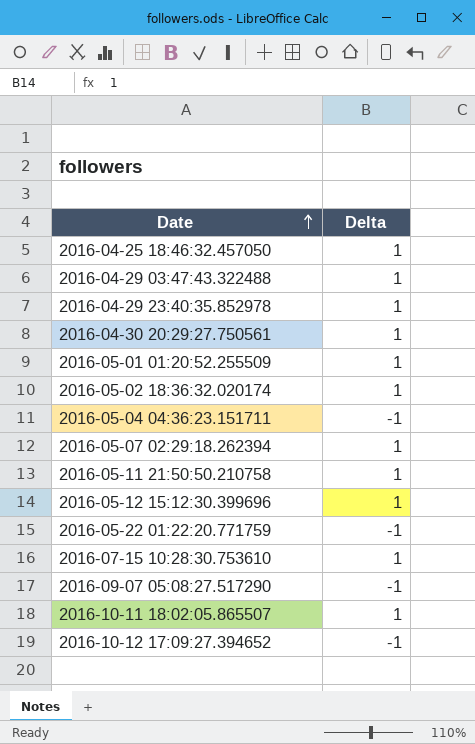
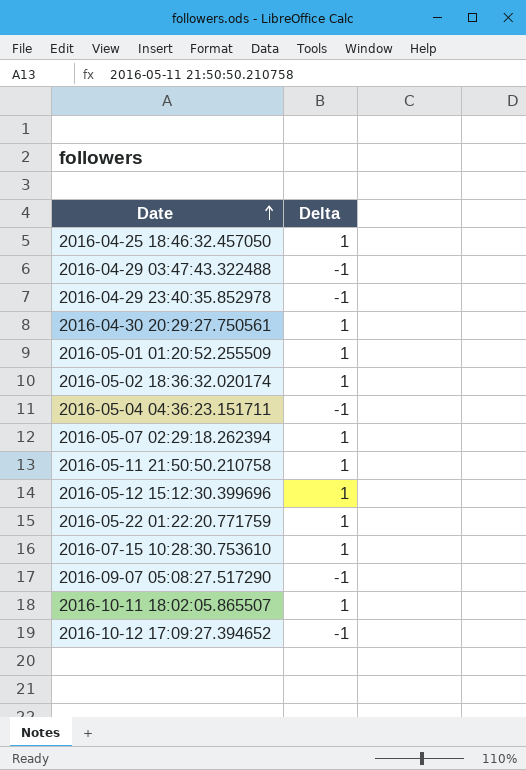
2016-04-29 03:47:43.322488 | Delta: 1 -> -1
2016-04-29 23:40:35.852978 | Delta: 1 -> -1
2016-05-22 01:22:20.771759 | Delta: -1 -> 1

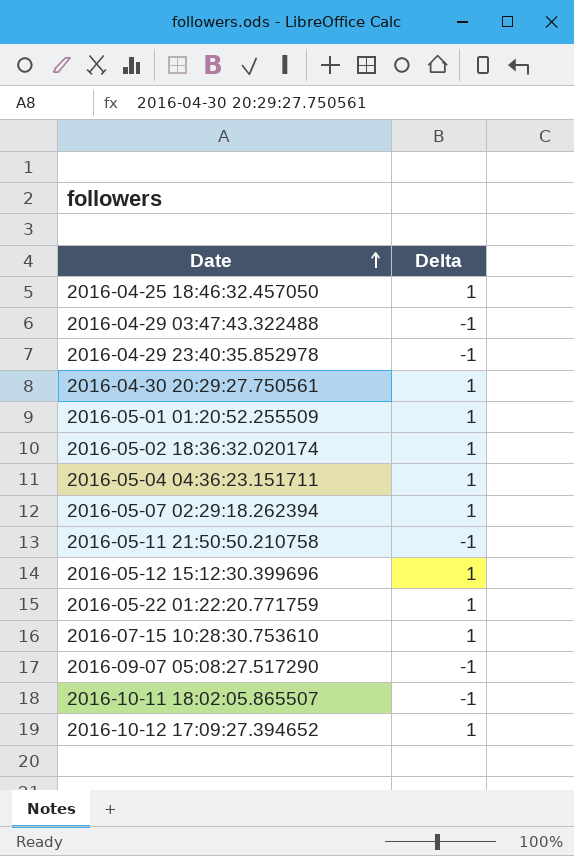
2016-05-04 04:36:23.151711 | Delta: -1 -> 1
2016-05-11 21:50:50.210758 | Delta: 1 -> -1
2016-10-11 18:02:05.865507 | Delta: 1 -> -1
2016-10-12 17:09:27.394652 | Delta: -1 -> 1

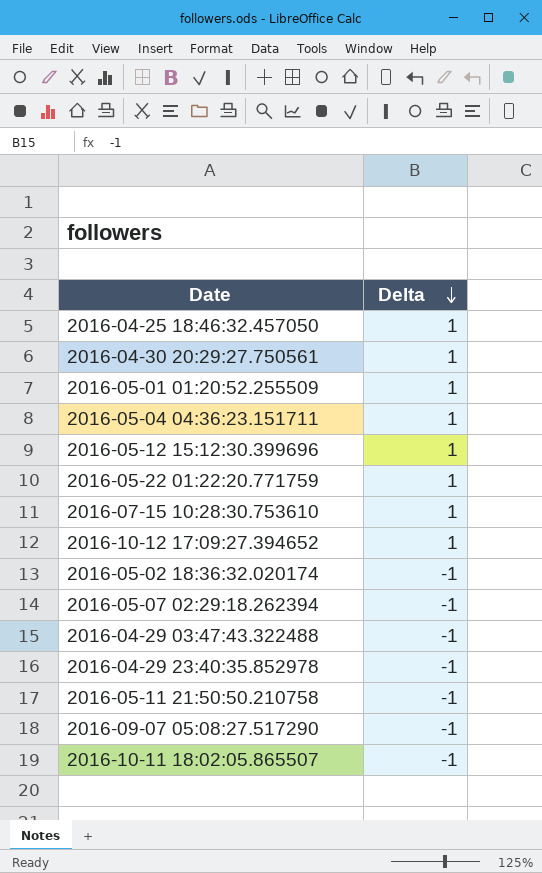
row order: Date ascending -> Delta descending
2016-05-02 18:36:32.020174 | Delta: 1 -> -1
2016-05-07 02:29:18.262394 | Delta: 1 -> -1

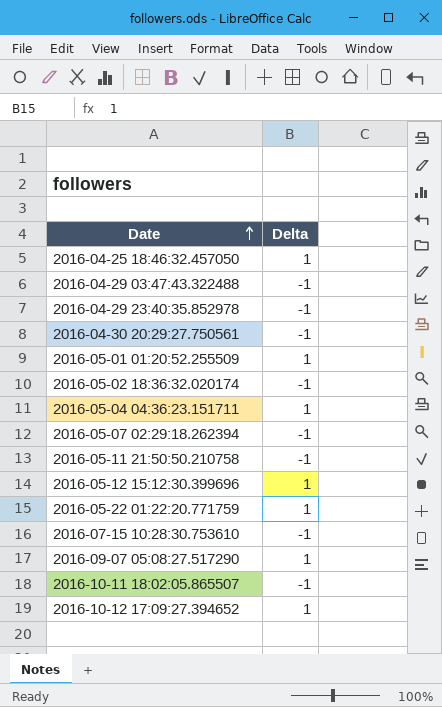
row order: Delta descending -> Date ascending
2016-04-30 20:29:27.750561 | Delta: 1 -> -1
2016-07-15 10:28:30.753610 | Delta: 1 -> -1
2016-09-07 05:08:27.517290 | Delta: -1 -> 1

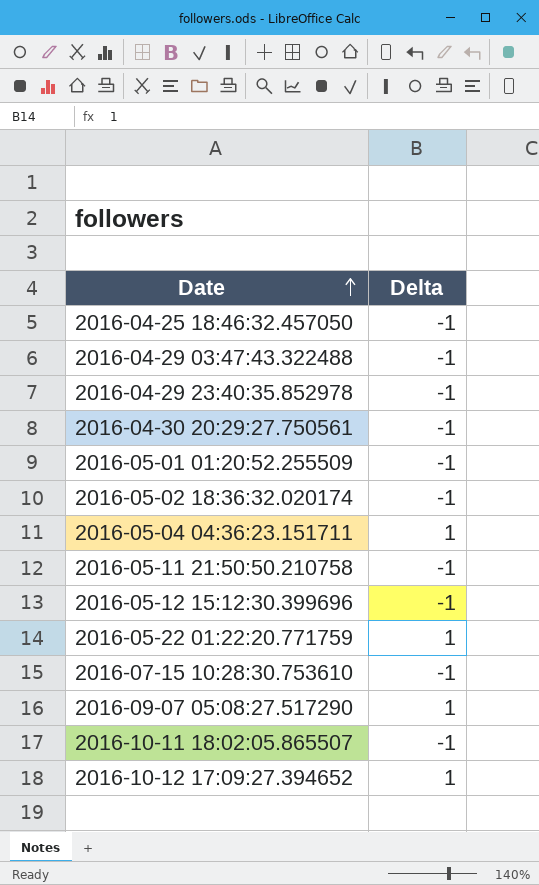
row 2016-05-07 02:29:18.262394: -1 -> none
2016-04-25 18:46:32.457050 | Delta: 1 -> -1
2016-05-01 01:20:52.255509 | Delta: 1 -> -1
2016-05-12 15:12:30.399696 | Delta: 1 -> -1

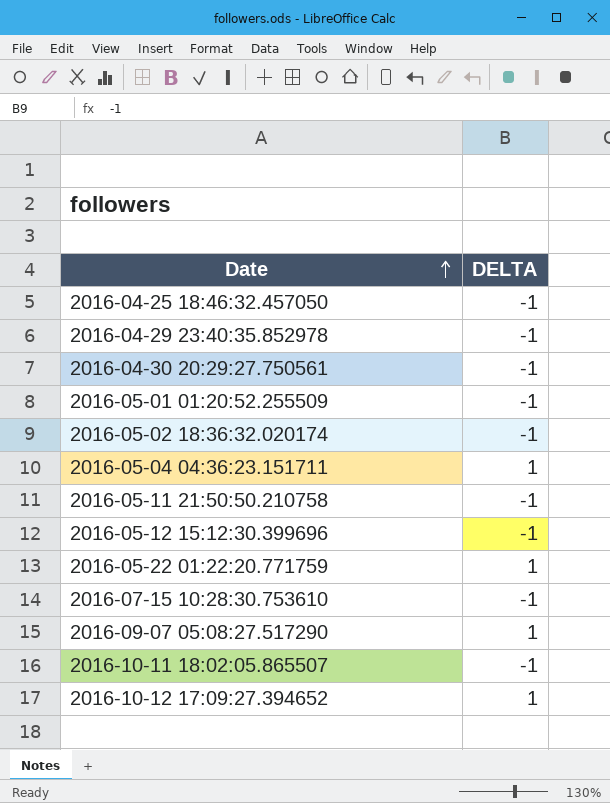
column name: Delta -> DELTA
row 2016-04-29 03:47:43.322488: -1 -> none

